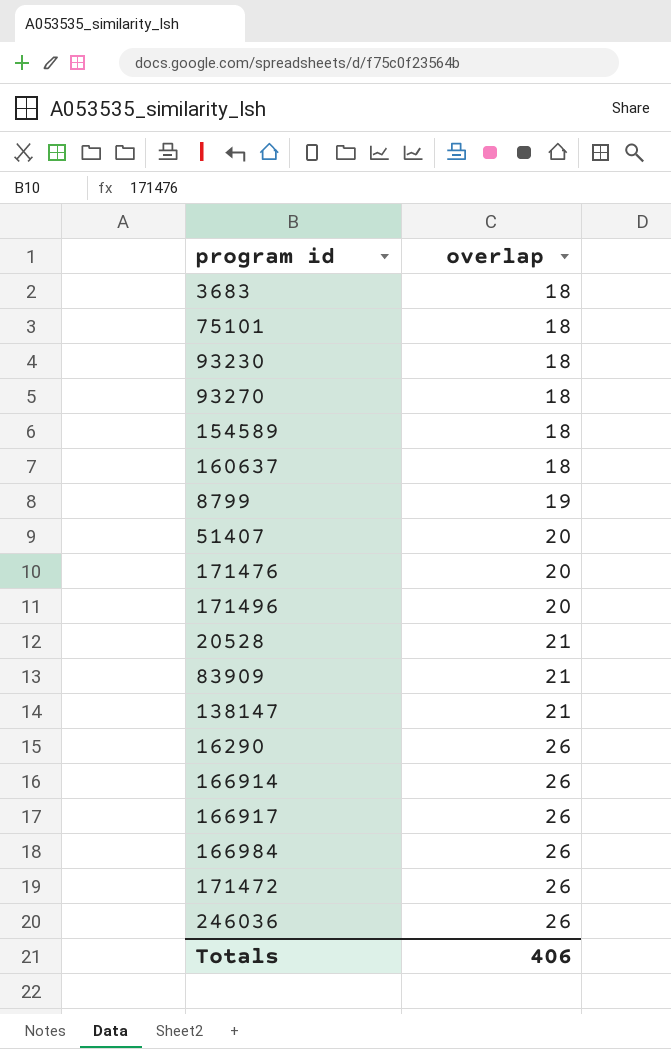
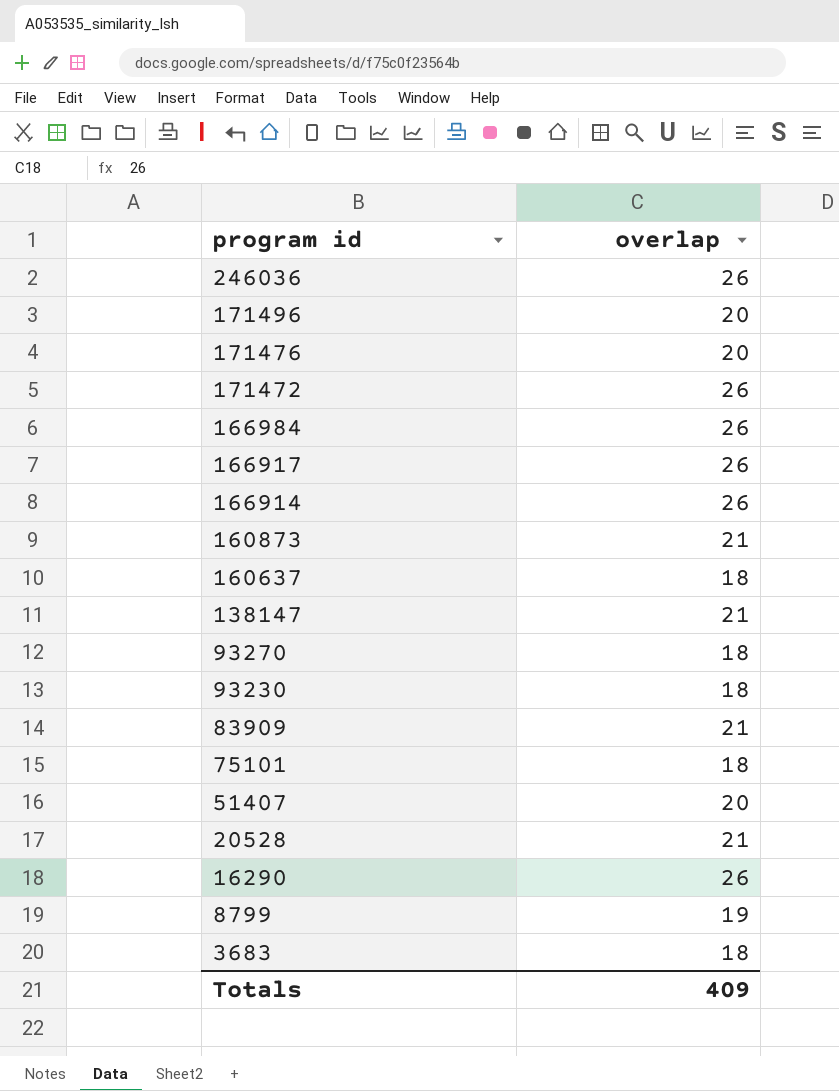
row order: overlap ascending -> program id descending
row 154589: 18 -> none
row 160873: none -> 21
Totals | overlap: 406 -> 409

